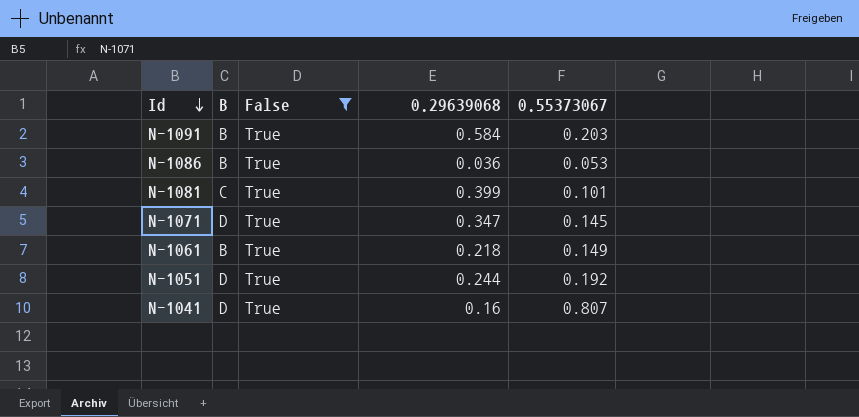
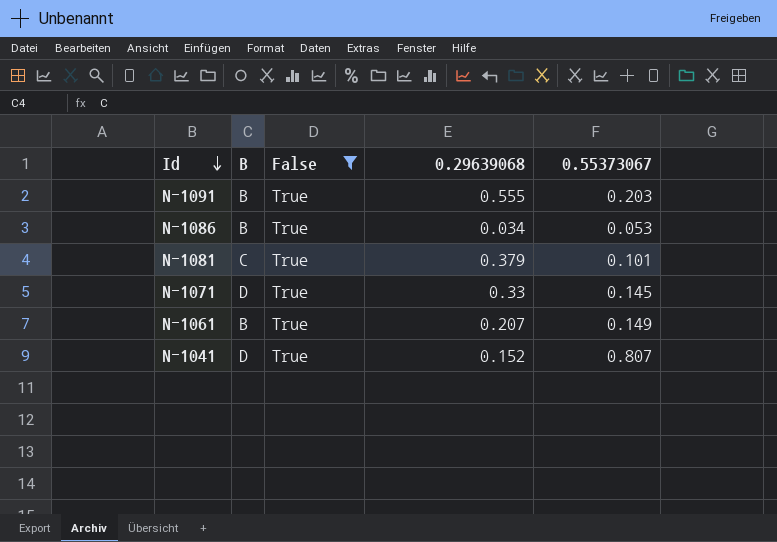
row N-1051: D | True | 0.244 | 0.192 -> none
N-1091 | 0.29639068: 0.584 -> 0.555
N-1086 | 0.29639068: 0.036 -> 0.034
N-1081 | 0.29639068: 0.399 -> 0.379
N-1071 | 0.29639068: 0.347 -> 0.33
N-1061 | 0.29639068: 0.218 -> 0.207
N-1041 | 0.29639068: 0.16 -> 0.152

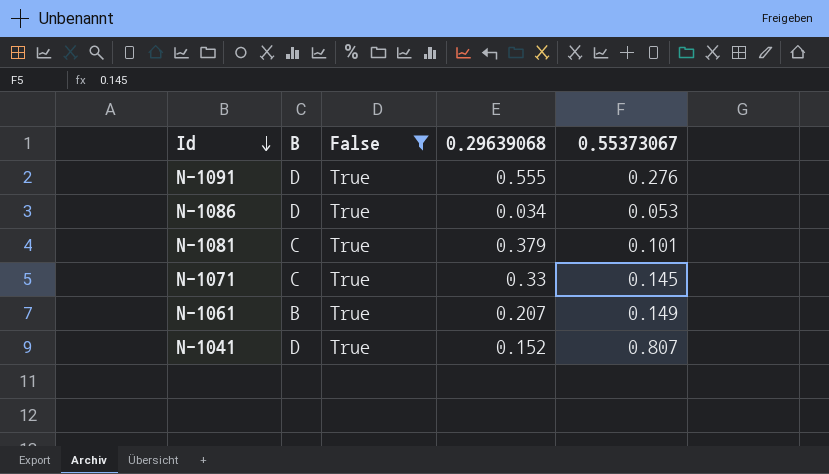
N-1091 | B: B -> D
N-1091 | 0.55373067: 0.203 -> 0.276
N-1086 | B: B -> D
N-1071 | B: D -> C

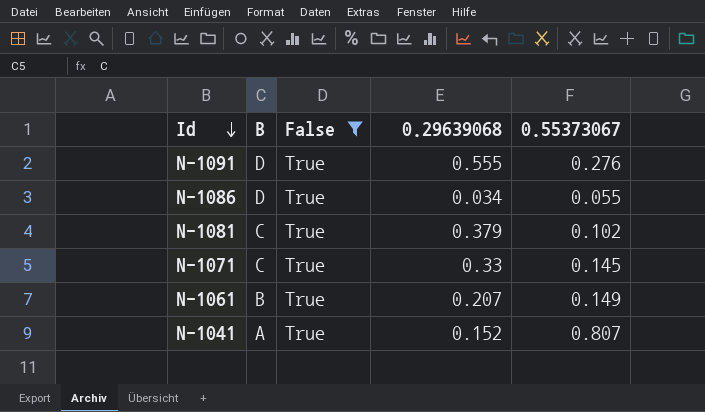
N-1086 | 0.55373067: 0.053 -> 0.055
N-1081 | 0.55373067: 0.101 -> 0.102
N-1041 | B: D -> A

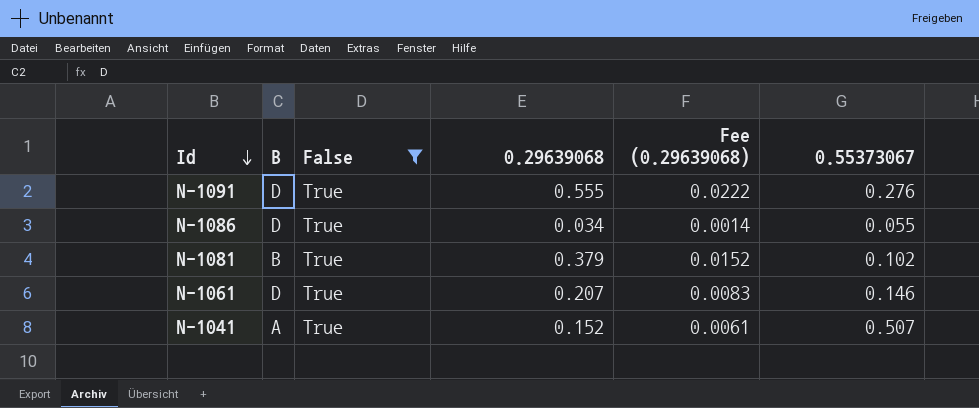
column Fee (0.29639068) | formula: none -> [0.29639068] * 0.04
row N-1071: C | True | 0.33 | 0.145 -> none
N-1081 | B: C -> B
N-1061 | B: B -> D
N-1061 | 0.55373067: 0.149 -> 0.146
N-1041 | 0.55373067: 0.807 -> 0.507

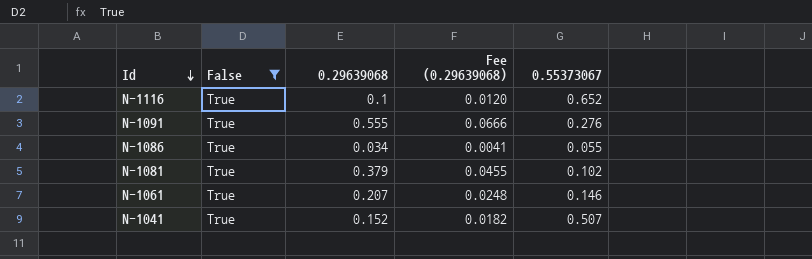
column B | position: 2 -> none
column Fee (0.29639068) | formula: [0.29639068] * 0.04 -> [0.29639068] * 0.12
row N-1116: none -> True | 0.1 | 0.0120 | 0.652

